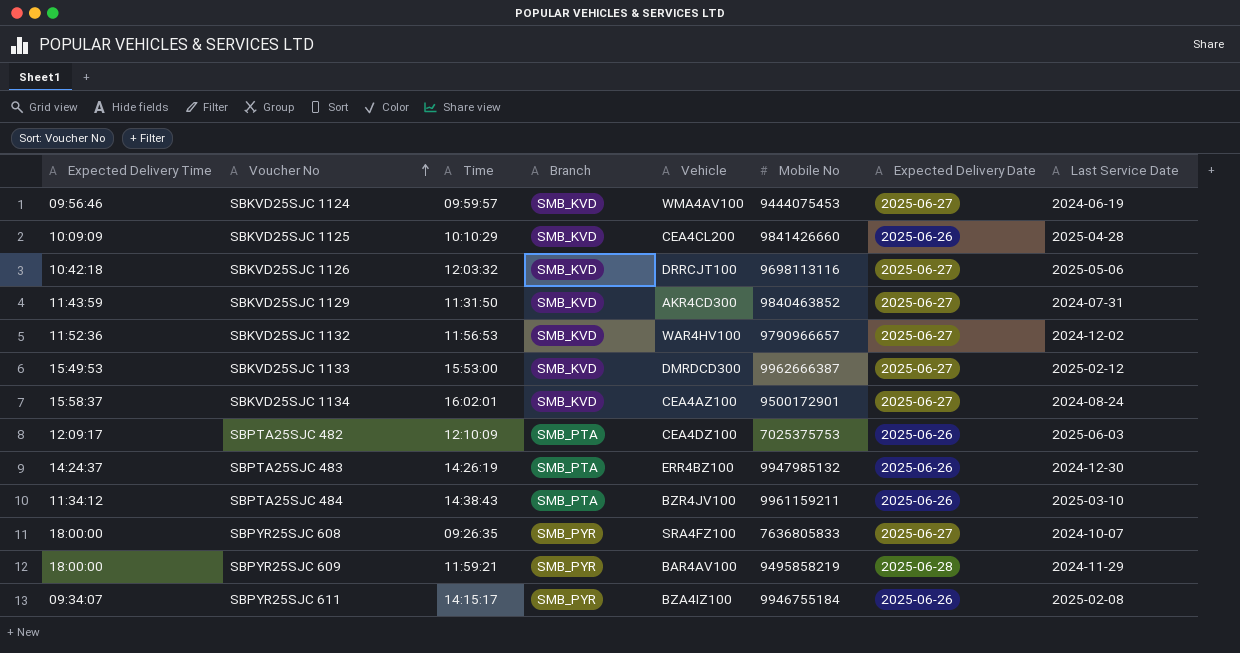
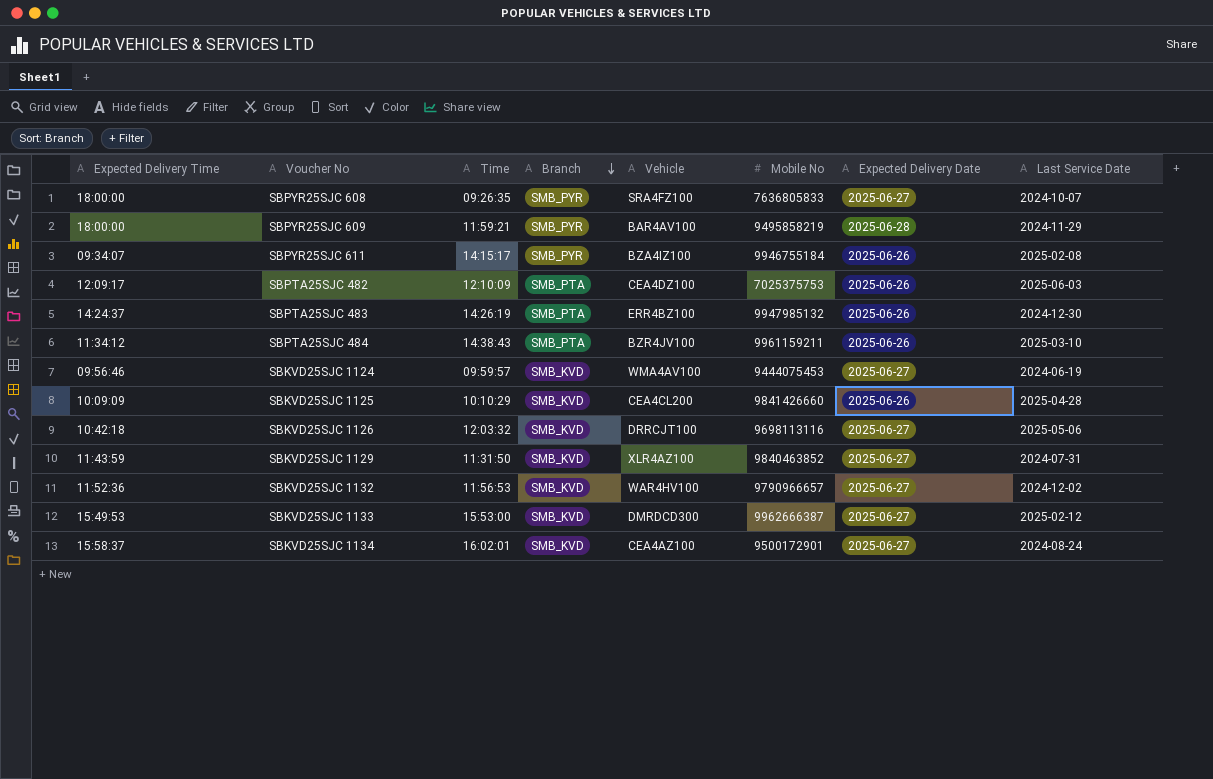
row order: Voucher No ascending -> Branch descending
SBKVD25SJC 1129 | Vehicle: AKR4CD300 -> XLR4AZ100

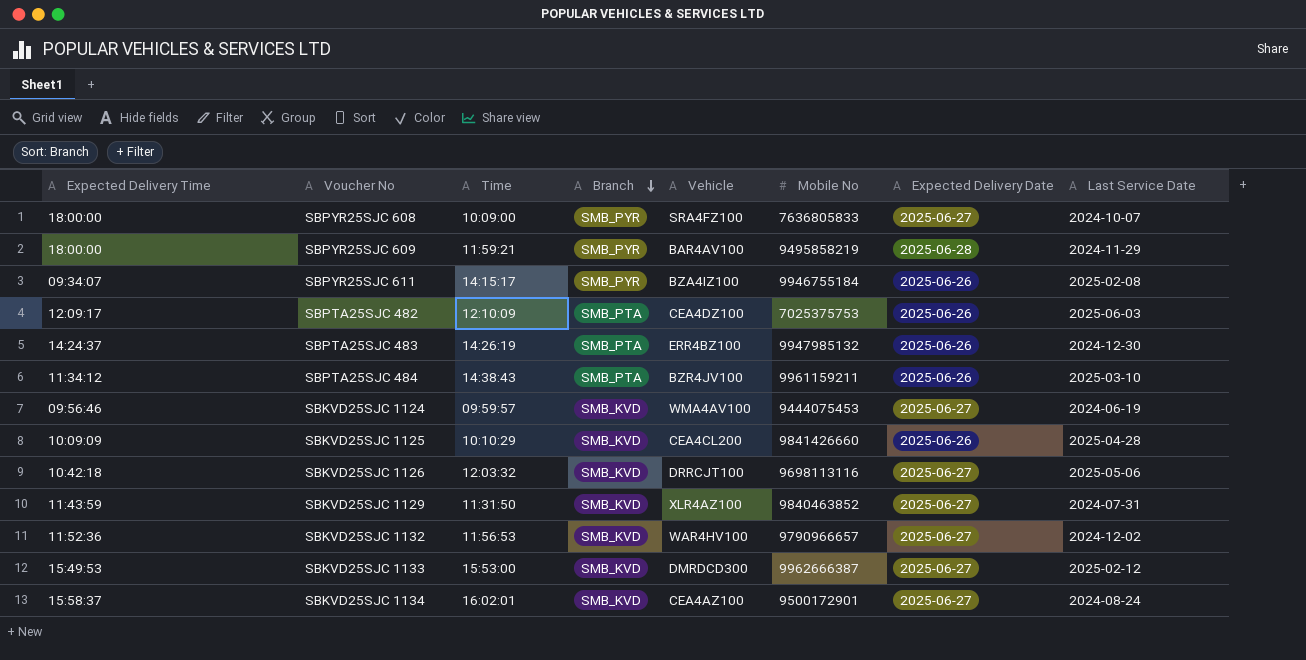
SBPYR25SJC 608 | Time: 09:26:35 -> 10:09:00

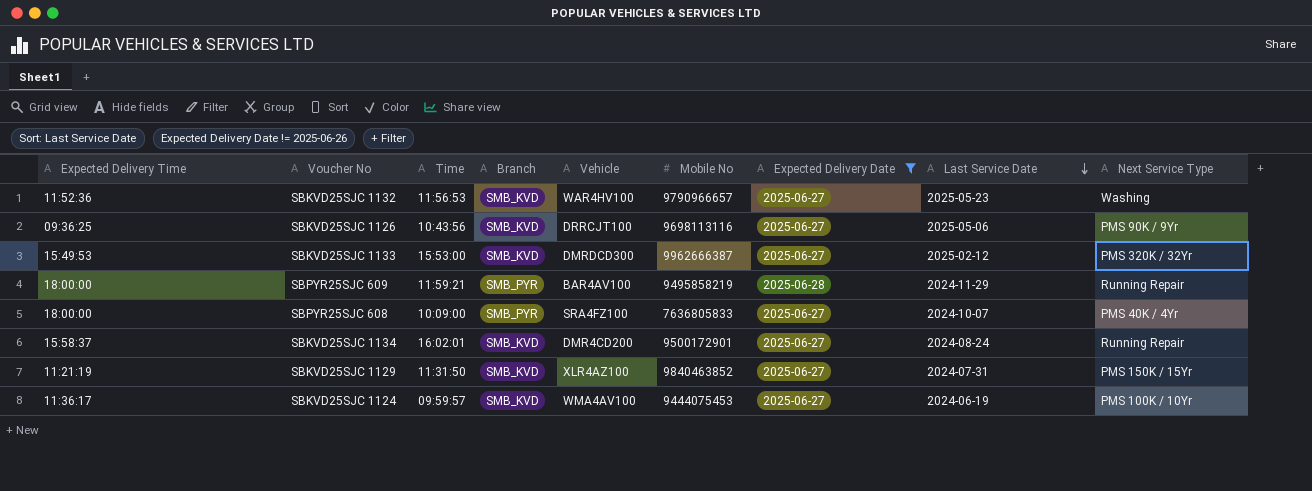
filter: none -> Expected Delivery Date != 2025-06-26
row order: Branch descending -> Last Service Date descending
column Next Service Type | position: none -> 9
SBKVD25SJC 1132 | Last Service Date: 2024-12-02 -> 2025-05-23
SBKVD25SJC 1126 | Expected Delivery Time: 10:42:18 -> 09:36:25
SBKVD25SJC 1126 | Time: 12:03:32 -> 10:43:56
SBKVD25SJC 1134 | Vehicle: CEA4AZ100 -> DMR4CD200
SBKVD25SJC 1129 | Expected Delivery Time: 11:43:59 -> 11:21:19
SBKVD25SJC 1124 | Expected Delivery Time: 09:56:46 -> 11:36:17

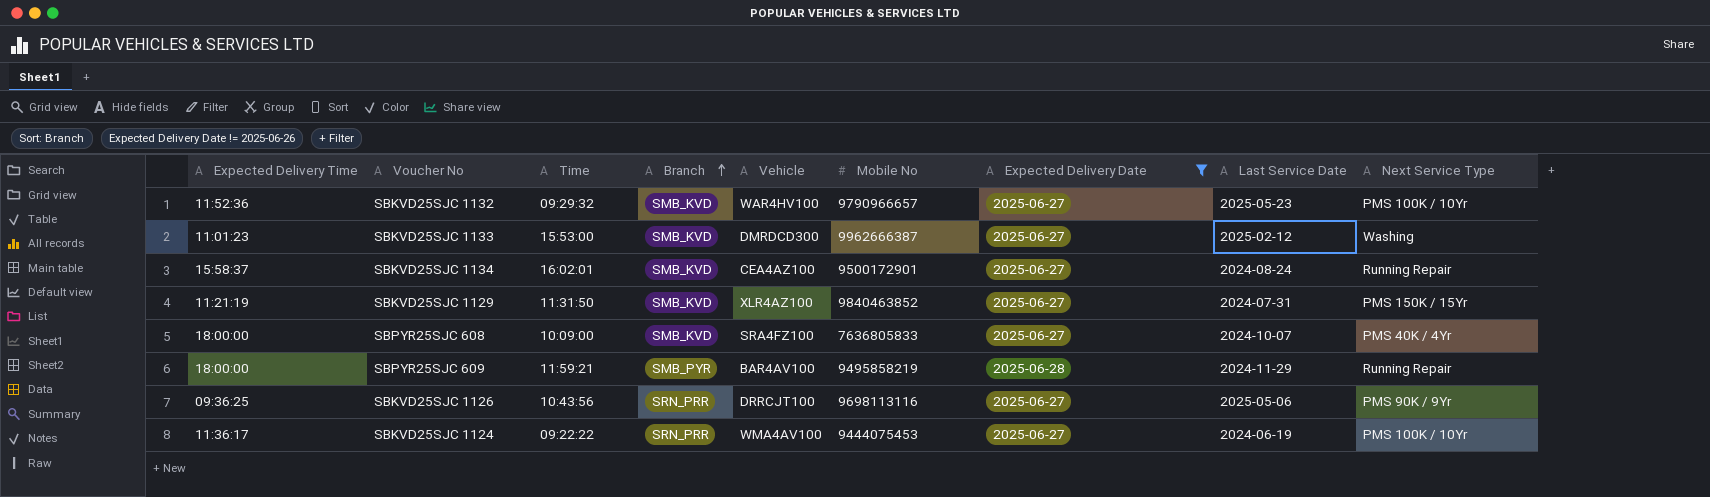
row order: Last Service Date descending -> Branch ascending
SBKVD25SJC 1132 | Time: 11:56:53 -> 09:29:32
SBKVD25SJC 1132 | Next Service Type: Washing -> PMS 100K / 10Yr
SBKVD25SJC 1133 | Expected Delivery Time: 15:49:53 -> 11:01:23
SBKVD25SJC 1133 | Next Service Type: PMS 320K / 32Yr -> Washing
SBKVD25SJC 1134 | Vehicle: DMR4CD200 -> CEA4AZ100
SBPYR25SJC 608 | Branch: SMB_PYR -> SMB_KVD
SBKVD25SJC 1126 | Branch: SMB_KVD -> SRN_PRR
SBKVD25SJC 1124 | Time: 09:59:57 -> 09:22:22
SBKVD25SJC 1124 | Branch: SMB_KVD -> SRN_PRR

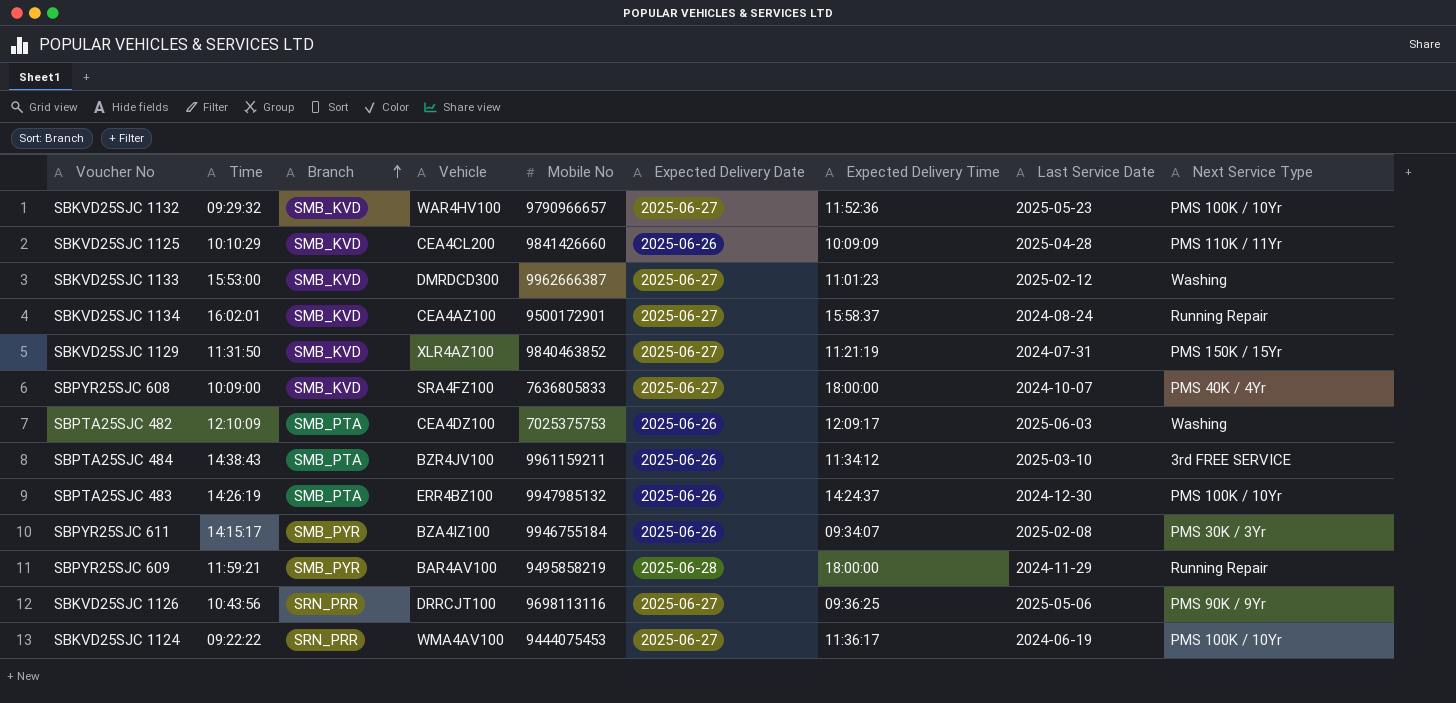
filter: Expected Delivery Date != 2025-06-26 -> none
column Expected Delivery Time | position: 1 -> 7

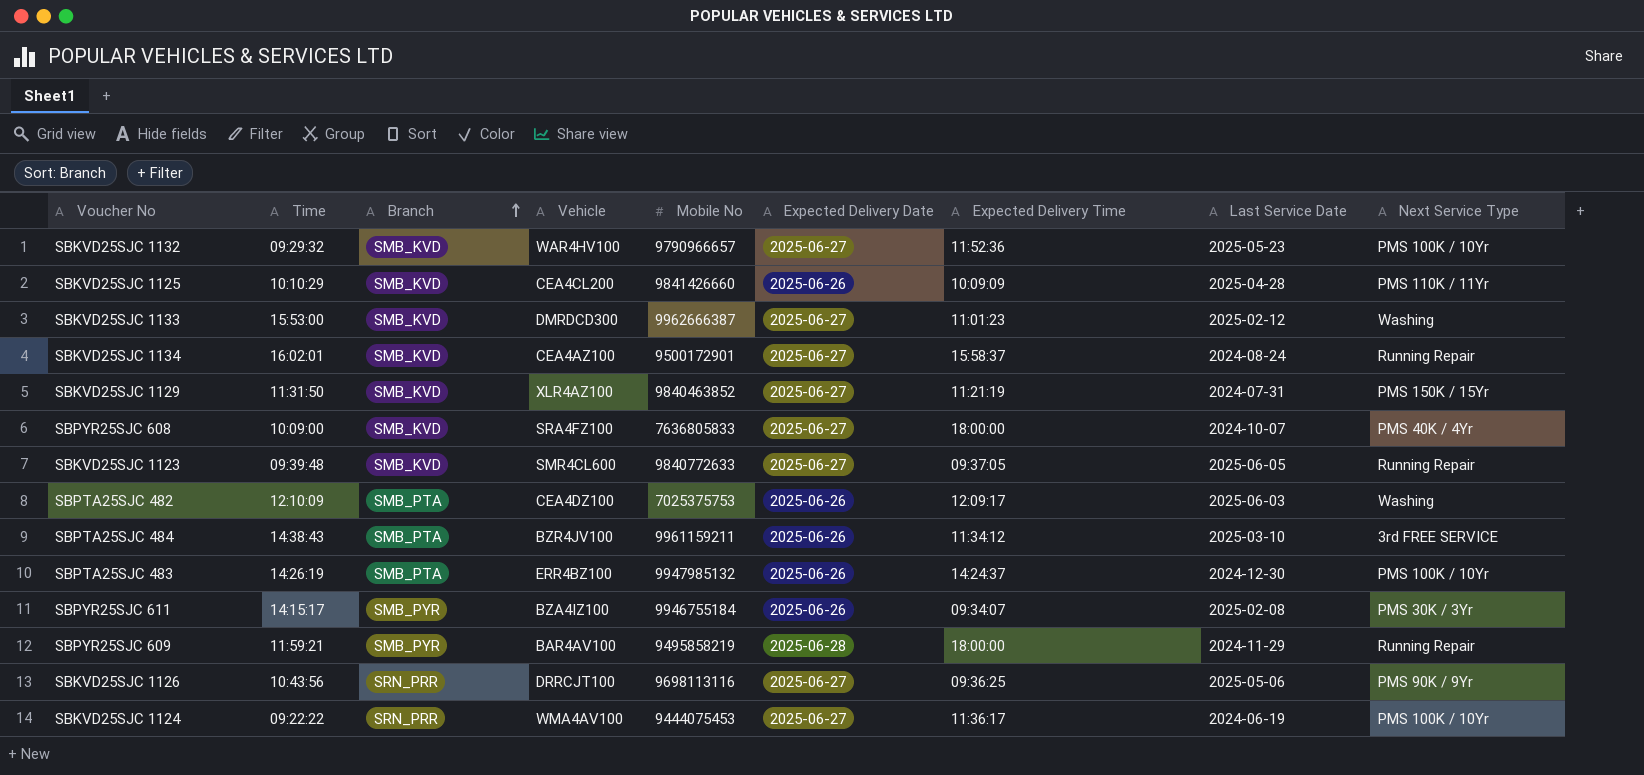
row SBKVD25SJC 1123: none -> 09:39:48 | SMB_KVD | SMR4CL600 | 9840772633 | 2025-06-27 | 09:37:05 | 2025-06-05 | Running Repair

